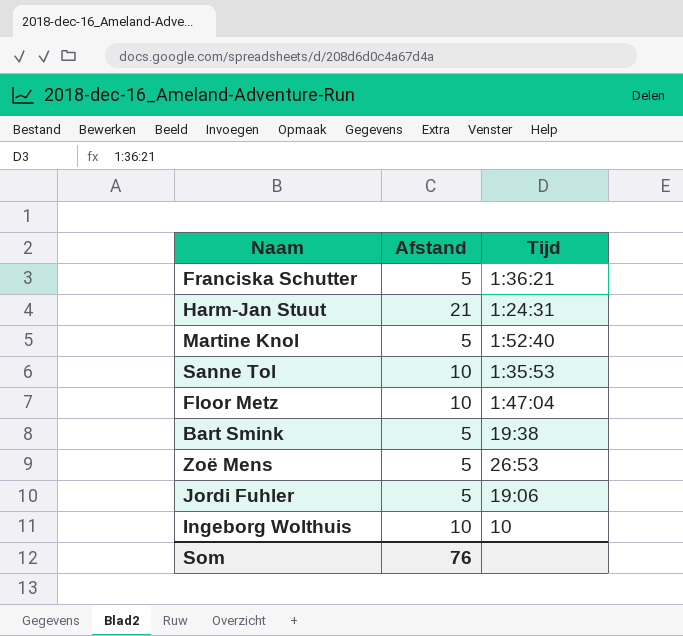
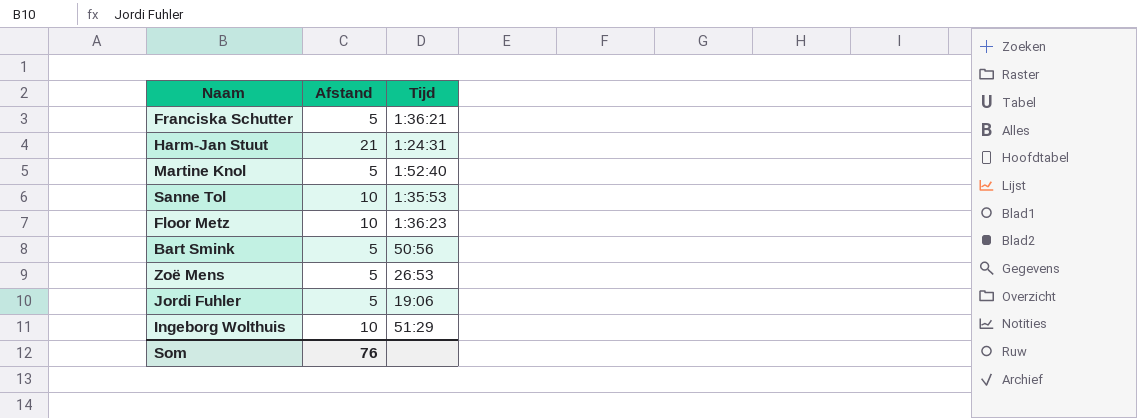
Floor Metz | Tijd: 1:47:04 -> 1:36:23
Bart Smink | Tijd: 19:38 -> 50:56
Ingeborg Wolthuis | Tijd: 10 -> 51:29

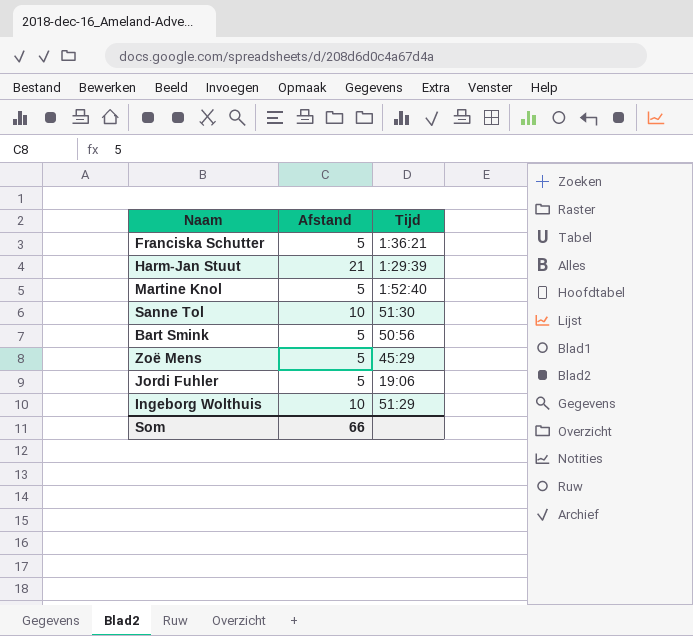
row Floor Metz: 10 | 1:36:23 -> none
Harm-Jan Stuut | Tijd: 1:24:31 -> 1:29:39
Sanne Tol | Tijd: 1:35:53 -> 51:30
Zoë Mens | Tijd: 26:53 -> 45:29
Som | Afstand: 76 -> 66

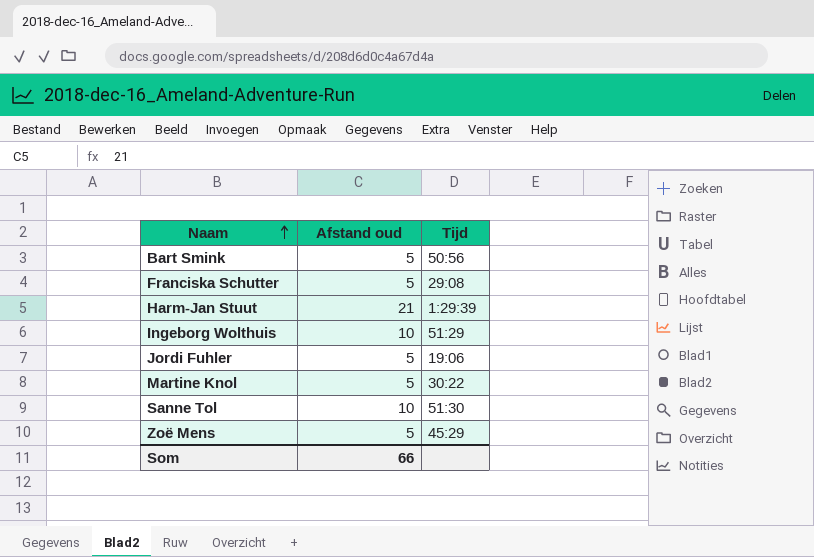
row order: none -> Naam ascending
column name: Afstand -> Afstand oud
Franciska Schutter | Tijd: 1:36:21 -> 29:08
Martine Knol | Tijd: 1:52:40 -> 30:22

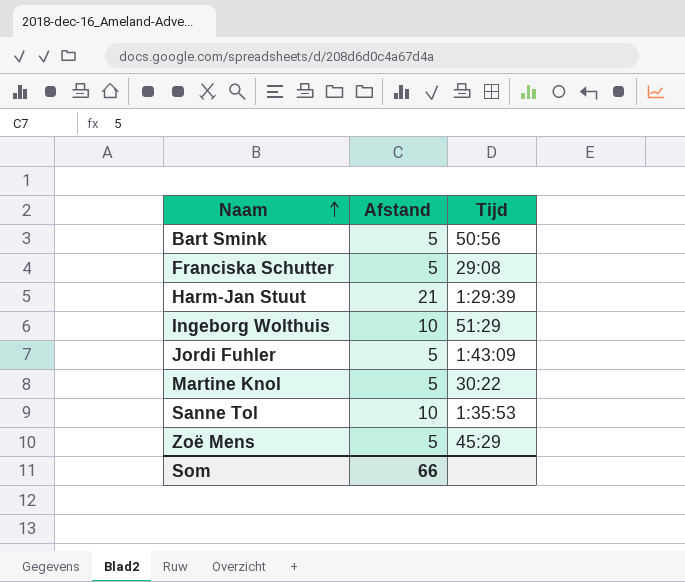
column name: Afstand oud -> Afstand
Jordi Fuhler | Tijd: 19:06 -> 1:43:09
Sanne Tol | Tijd: 51:30 -> 1:35:53

